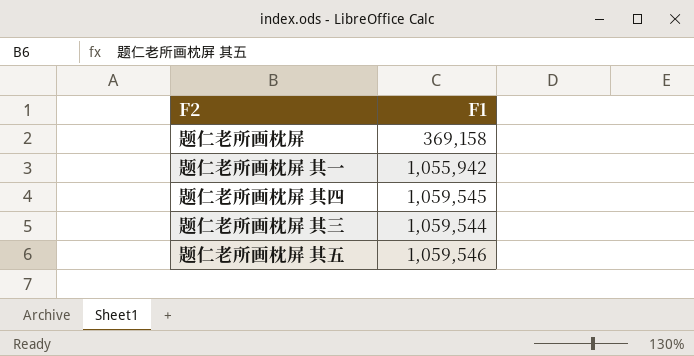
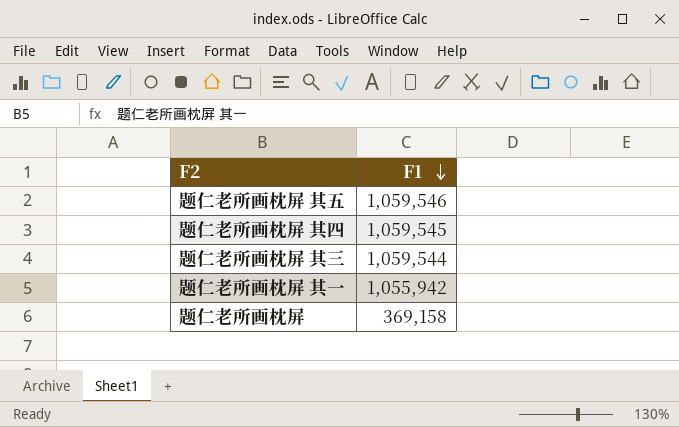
row order: none -> F1 descending

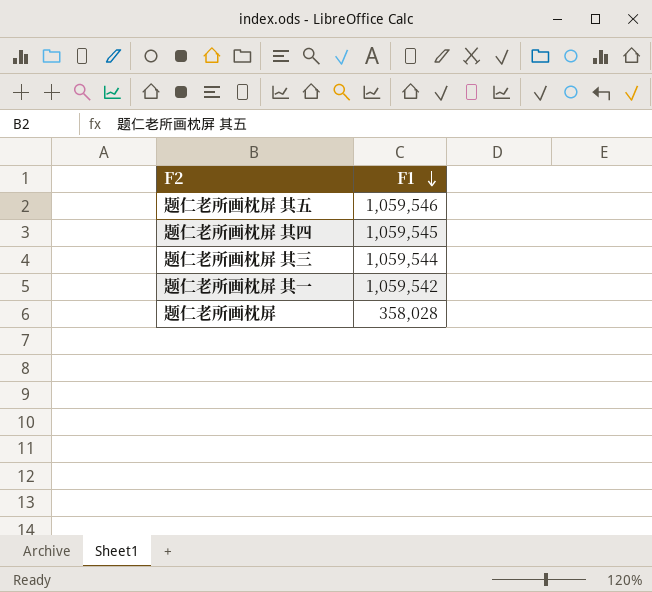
题仁老所画枕屏 其一 | F1: 1,055,942 -> 1,059,542
题仁老所画枕屏 | F1: 369,158 -> 358,028

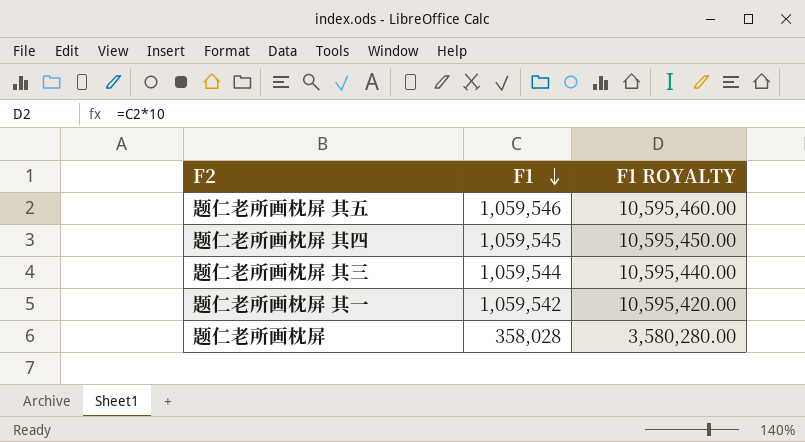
column F1 ROYALTY | formula: none -> [F1] * 10

